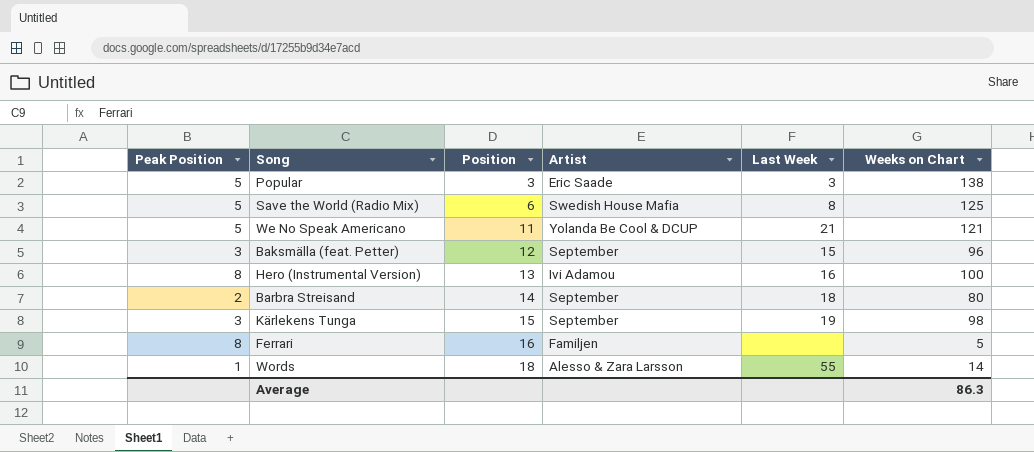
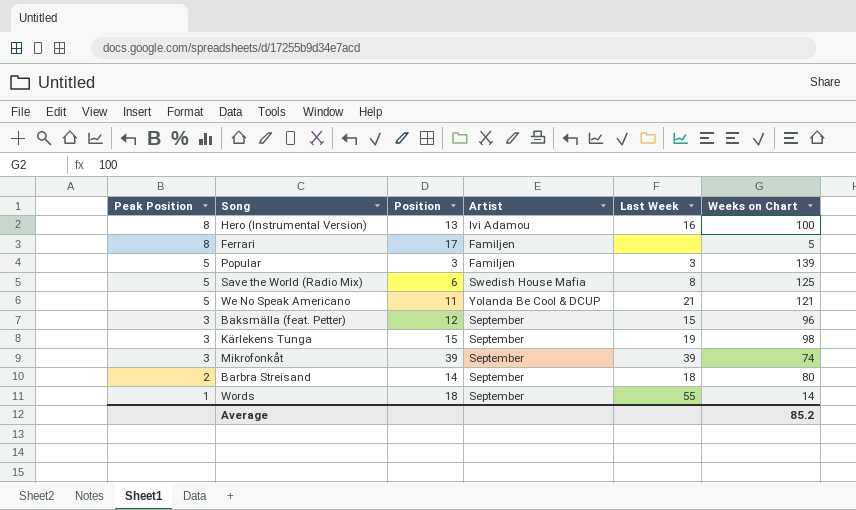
row order: Position ascending -> Peak Position descending
Ferrari | Position: 16 -> 17
Popular | Artist: Eric Saade -> Familjen
Popular | Weeks on Chart: 138 -> 139
row Mikrofonkåt: none -> 3 | 39 | September | 39 | 74
Words | Artist: Alesso & Zara Larsson -> September
Average | Weeks on Chart: 86.3 -> 85.2

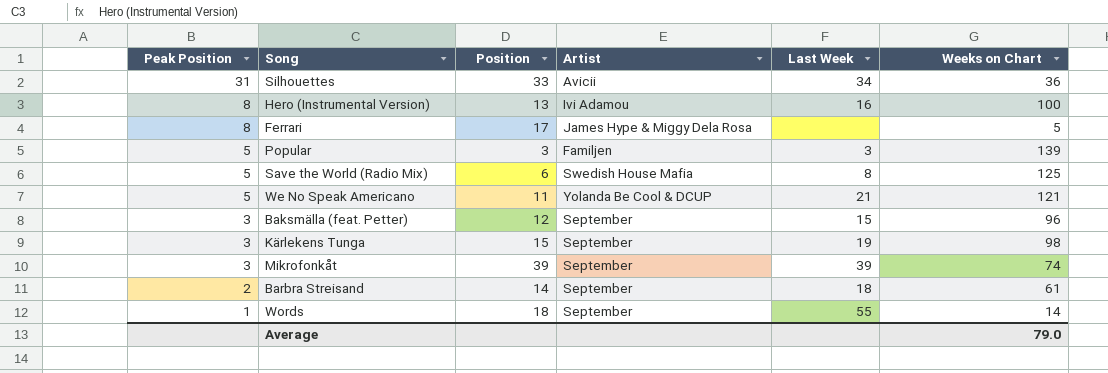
row Silhouettes: none -> 31 | 33 | Avicii | 34 | 36
Ferrari | Artist: Familjen -> James Hype & Miggy Dela Rosa
Barbra Streisand | Weeks on Chart: 80 -> 61
Average | Weeks on Chart: 85.2 -> 79.0

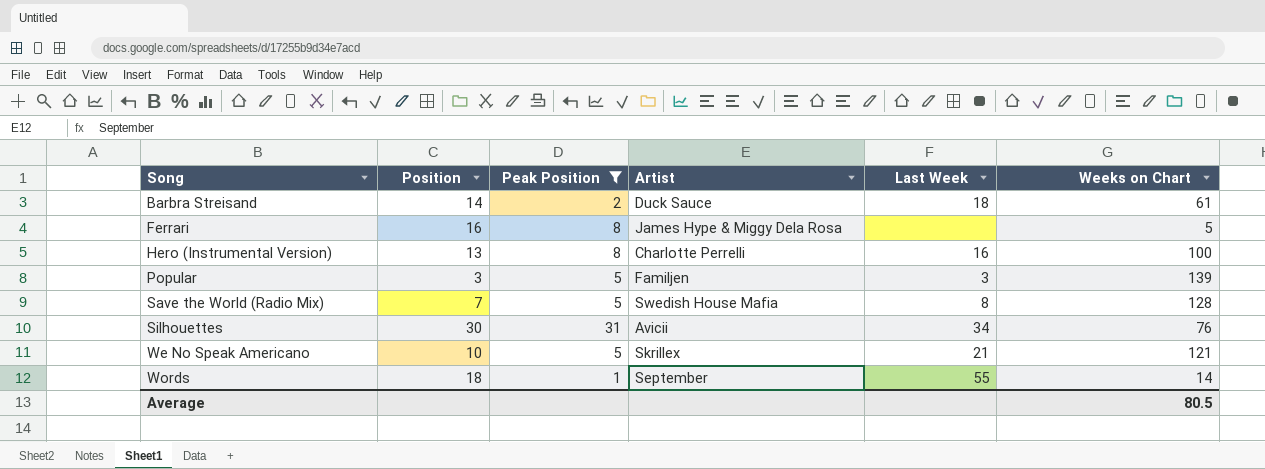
filter: none -> Peak Position != 3
row order: Peak Position descending -> Song ascending
column Peak Position | position: 1 -> 3
Barbra Streisand | Artist: September -> Duck Sauce
Ferrari | Position: 17 -> 16
Hero (Instrumental Version) | Artist: Ivi Adamou -> Charlotte Perrelli
Save the World (Radio Mix) | Position: 6 -> 7
Save the World (Radio Mix) | Weeks on Chart: 125 -> 128
Silhouettes | Position: 33 -> 30
Silhouettes | Weeks on Chart: 36 -> 76
We No Speak Americano | Position: 11 -> 10
We No Speak Americano | Artist: Yolanda Be Cool & DCUP -> Skrillex
Average | Weeks on Chart: 79.0 -> 80.5

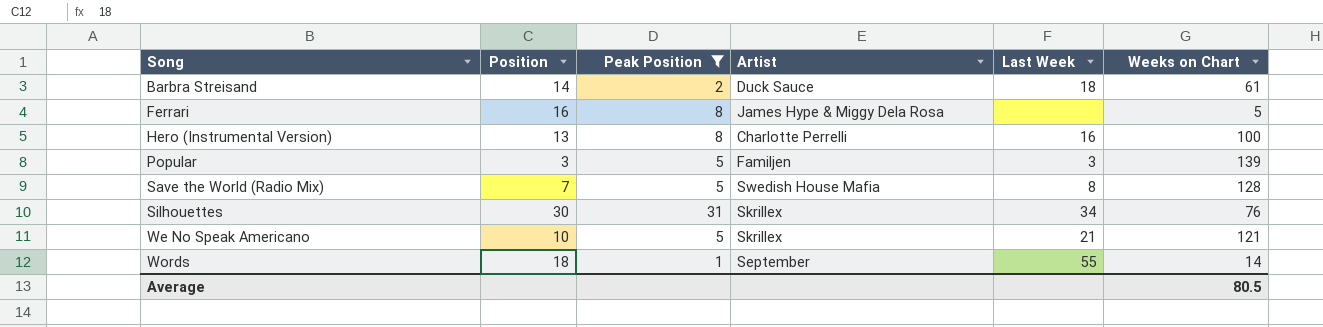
Silhouettes | Artist: Avicii -> Skrillex

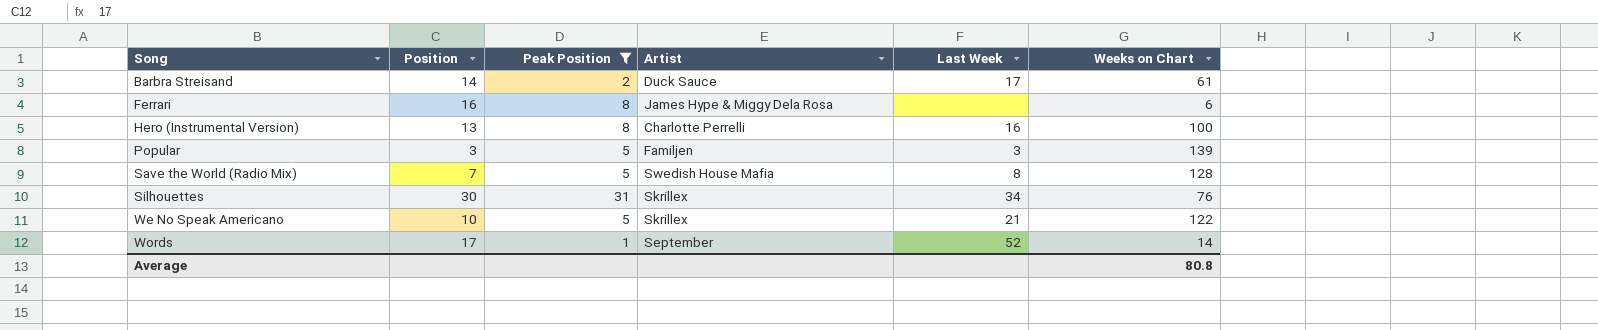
Barbra Streisand | Last Week: 18 -> 17
Ferrari | Weeks on Chart: 5 -> 6
We No Speak Americano | Weeks on Chart: 121 -> 122
Words | Position: 18 -> 17
Words | Last Week: 55 -> 52
Average | Weeks on Chart: 80.5 -> 80.8

